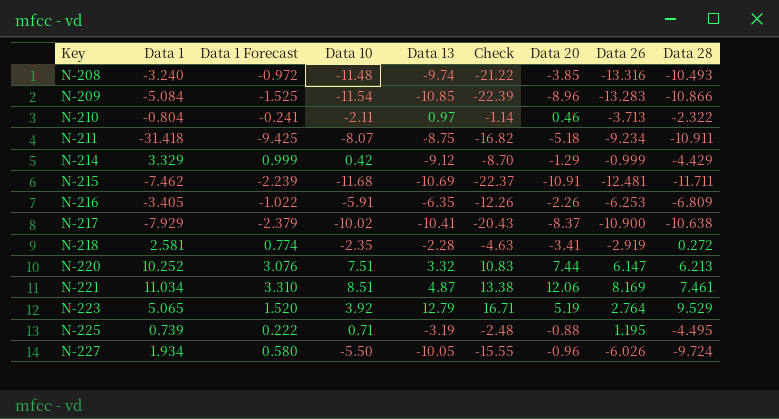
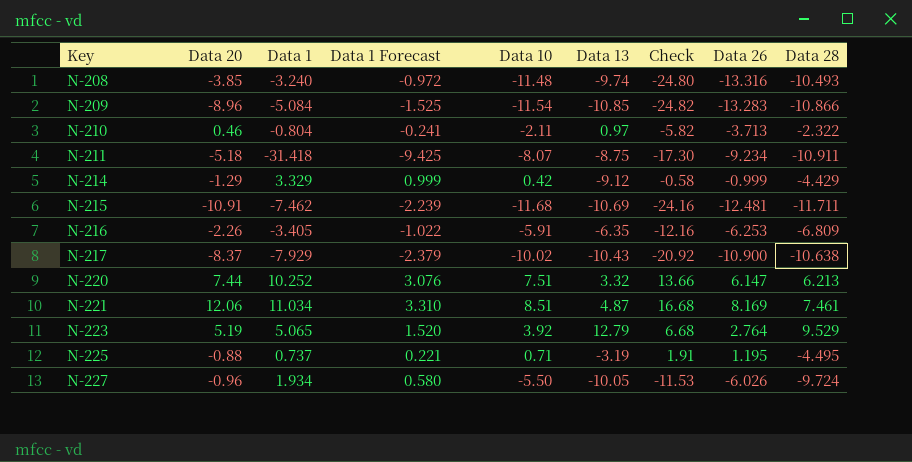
column Data 20 | position: 7 -> 2
column Check | formula: [Data 10] + [Data 13] -> [Data 10] + [Data 26]
row N-218: 2.581 | 0.774 | -2.35 | -2.28 | -4.63 | -3.41 | -2.919 | 0.272 -> none
N-217 | Data 13: -10.41 -> -10.43
N-225 | Data 1: 0.739 -> 0.737
N-225 | Data 1 Forecast: 0.222 -> 0.221

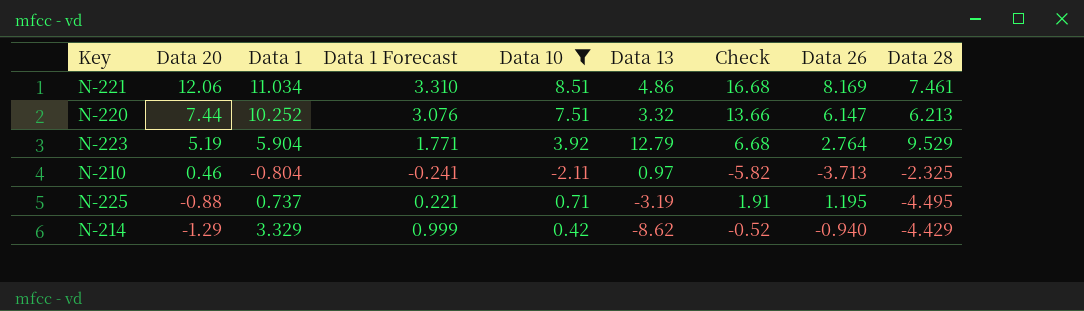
filter: none -> Data 10 >= -2.11
row order: Key ascending -> Data 20 descending
N-221 | Data 13: 4.87 -> 4.86
N-223 | Data 1: 5.065 -> 5.904
N-223 | Data 1 Forecast: 1.520 -> 1.771
N-210 | Data 28: -2.322 -> -2.325
N-214 | Data 13: -9.12 -> -8.62
N-214 | Check: -0.58 -> -0.52
N-214 | Data 26: -0.999 -> -0.940

